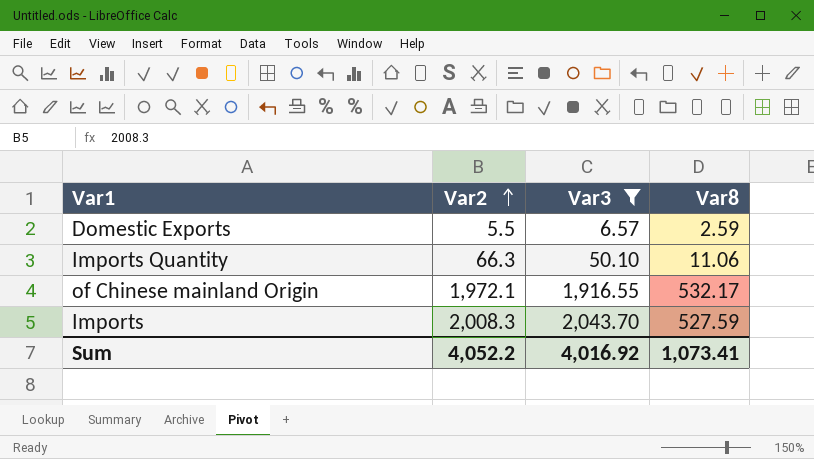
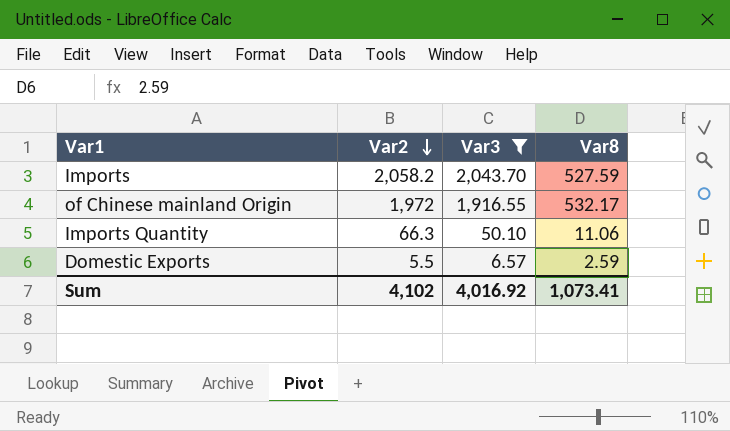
row order: Var2 ascending -> Var2 descending
Imports | Var2: 2,008.3 -> 2,058.2
of Chinese mainland Origin | Var2: 1,972.1 -> 1,972
Sum | Var2: 4,052.2 -> 4,102

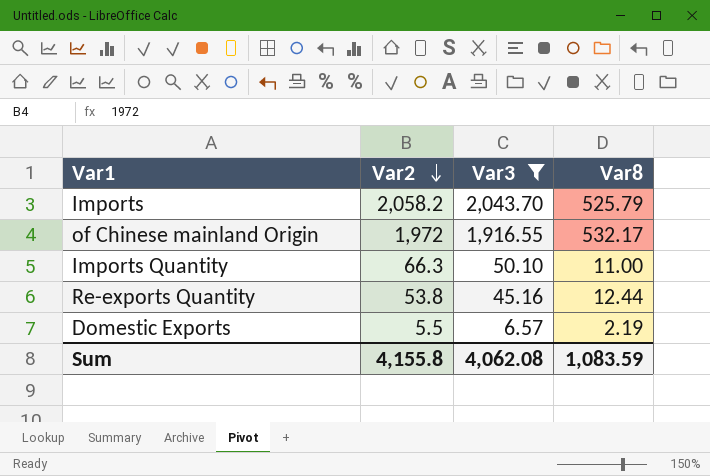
Imports | Var8: 527.59 -> 525.79
Imports Quantity | Var8: 11.06 -> 11.00
row Re-exports Quantity: none -> 53.8 | 45.16 | 12.44
Domestic Exports | Var8: 2.59 -> 2.19
Sum | Var2: 4,102 -> 4,155.8
Sum | Var3: 4,016.92 -> 4,062.08
Sum | Var8: 1,073.41 -> 1,083.59

